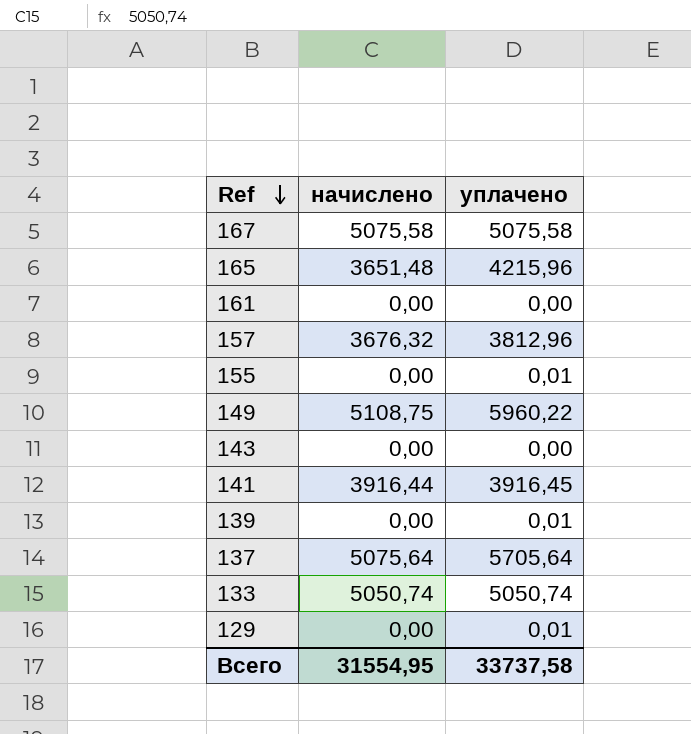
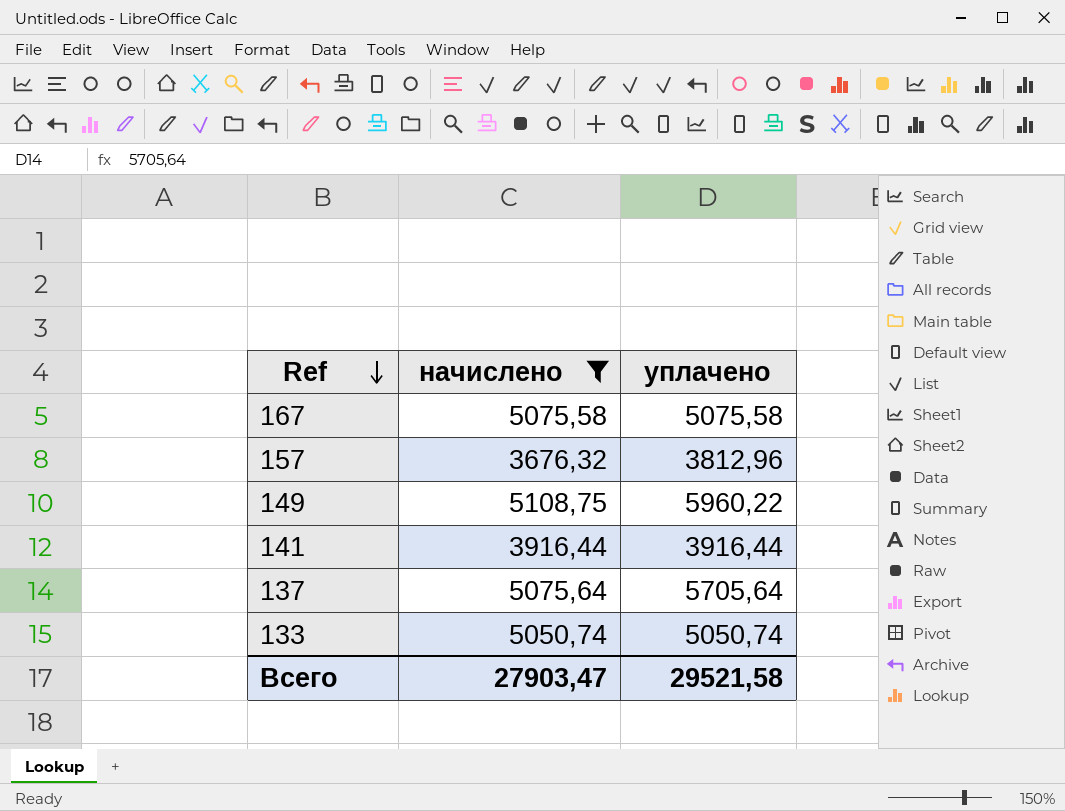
filter: none -> начислено >= 3676,32
141 | уплачено: 3916,45 -> 3916,44
Всего | начислено: 31554,95 -> 27903,47
Всего | уплачено: 33737,58 -> 29521,58

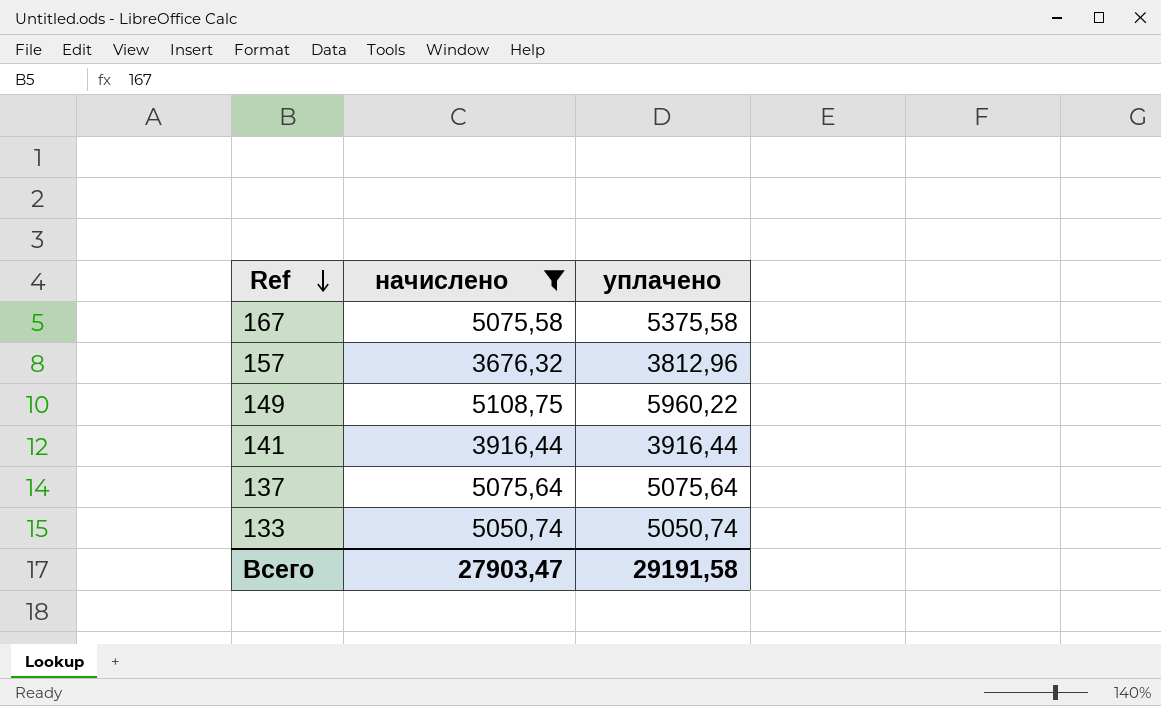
167 | уплачено: 5075,58 -> 5375,58
137 | уплачено: 5705,64 -> 5075,64
Всего | уплачено: 29521,58 -> 29191,58

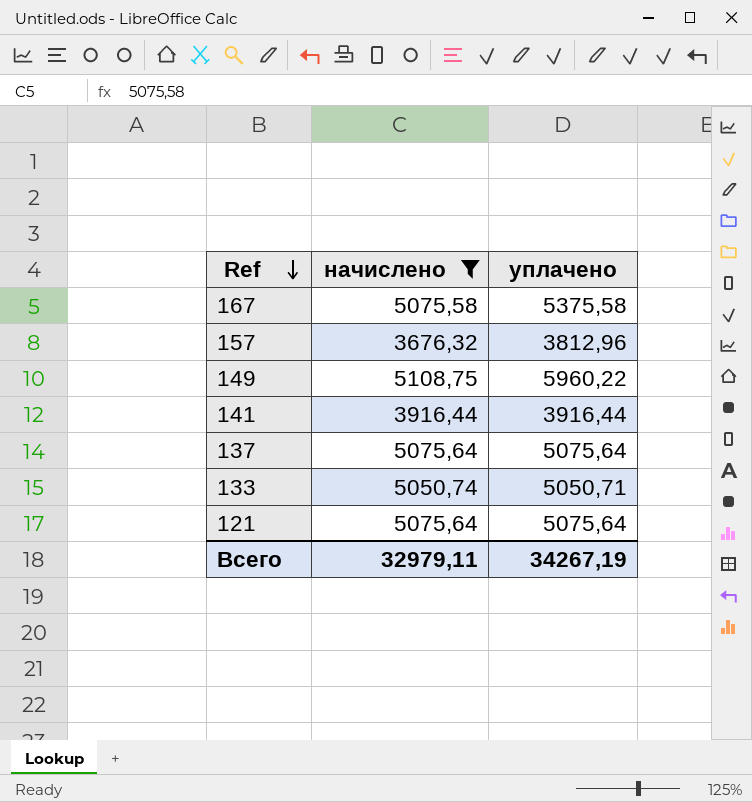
133 | уплачено: 5050,74 -> 5050,71
row 121: none -> 5075,64 | 5075,64
Всего | начислено: 27903,47 -> 32979,11
Всего | уплачено: 29191,58 -> 34267,19

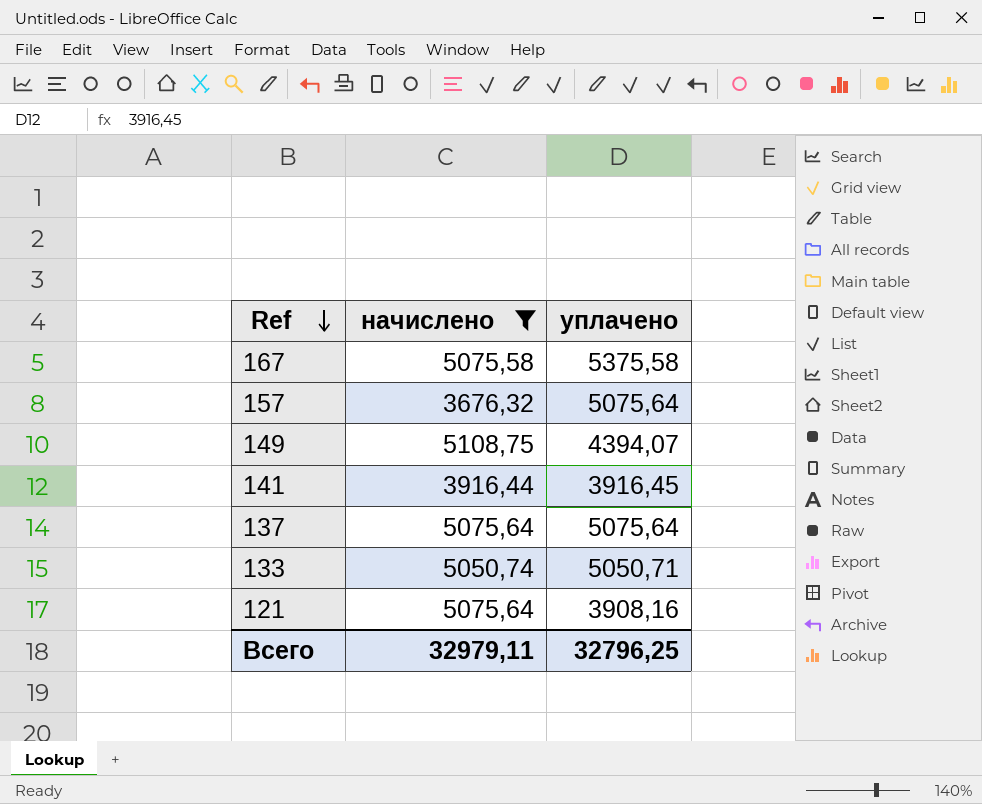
157 | уплачено: 3812,96 -> 5075,64
149 | уплачено: 5960,22 -> 4394,07
141 | уплачено: 3916,44 -> 3916,45
121 | уплачено: 5075,64 -> 3908,16
Всего | уплачено: 34267,19 -> 32796,25

